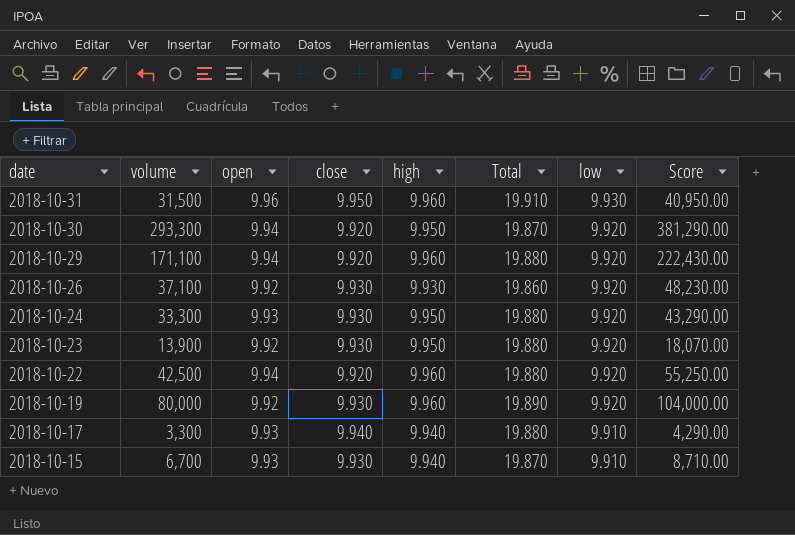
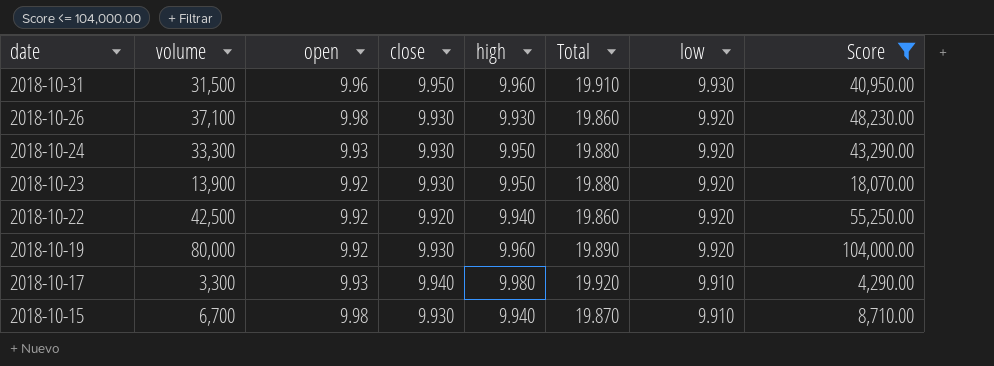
filter: none -> Score <= 104,000.00
2018-10-26 | open: 9.92 -> 9.98
2018-10-22 | open: 9.94 -> 9.92
2018-10-22 | high: 9.960 -> 9.940
2018-10-22 | Total: 19.880 -> 19.860
2018-10-17 | high: 9.940 -> 9.980
2018-10-17 | Total: 19.880 -> 19.920
2018-10-15 | open: 9.93 -> 9.98

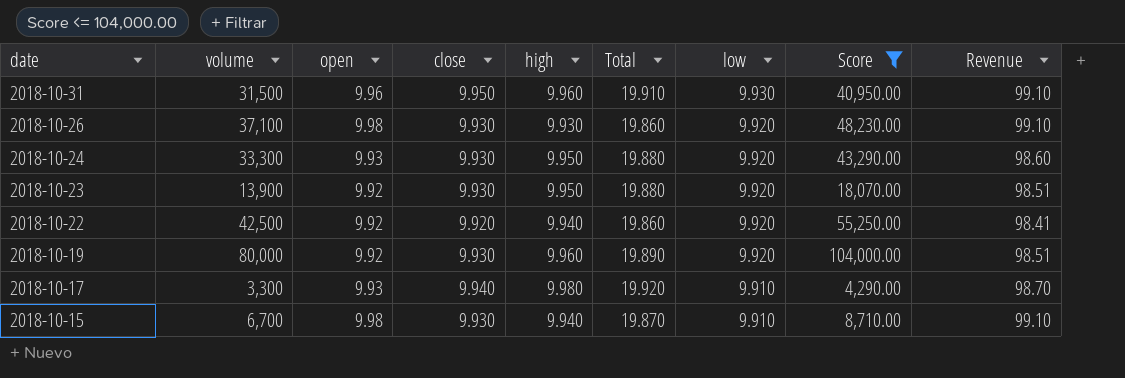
column Revenue | formula: none -> [open] * [close]

